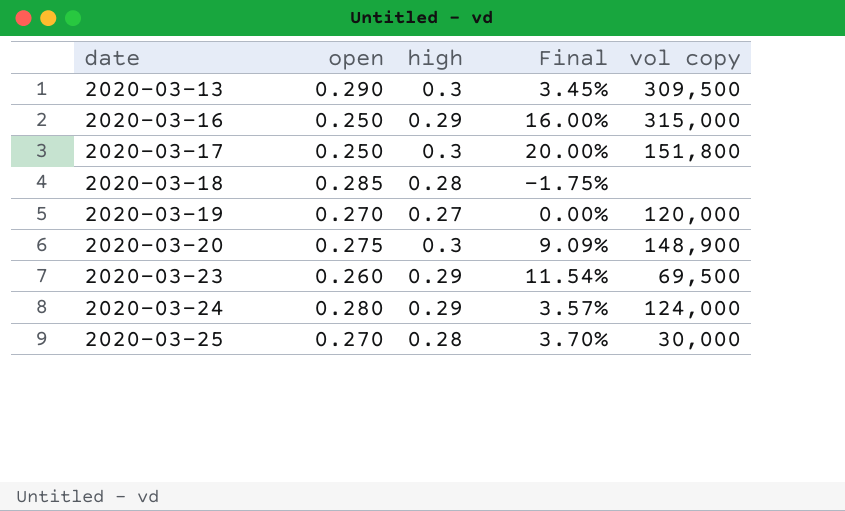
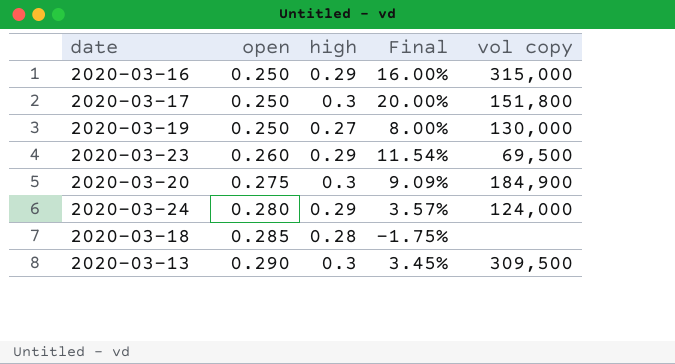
row order: date ascending -> open ascending
row 2020-03-25: 0.270 | 0.28 | 3.70% | 30,000 -> none
2020-03-19 | open: 0.270 -> 0.250
2020-03-19 | Final: 0.00% -> 8.00%
2020-03-19 | vol copy: 120,000 -> 130,000
2020-03-20 | vol copy: 148,900 -> 184,900

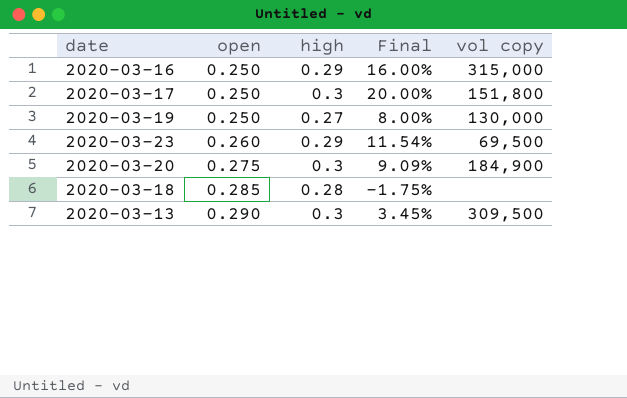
row 2020-03-24: 0.280 | 0.29 | 3.57% | 124,000 -> none

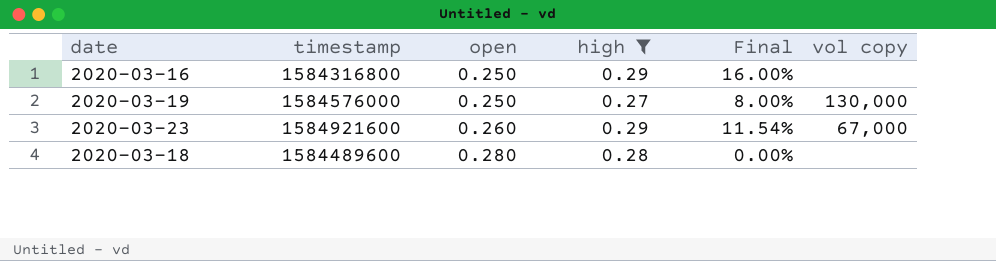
filter: none -> high != 0.3
column timestamp | position: none -> 2
2020-03-16 | vol copy: 315,000 -> none
2020-03-23 | vol copy: 69,500 -> 67,000
2020-03-18 | open: 0.285 -> 0.280
2020-03-18 | Final: -1.75% -> 0.00%

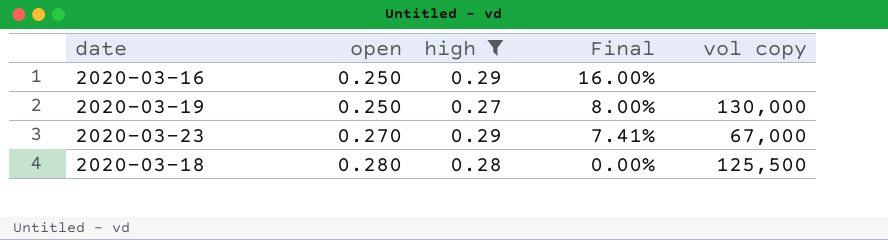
column timestamp | position: 2 -> none
2020-03-23 | open: 0.260 -> 0.270
2020-03-23 | Final: 11.54% -> 7.41%
2020-03-18 | vol copy: none -> 125,500

